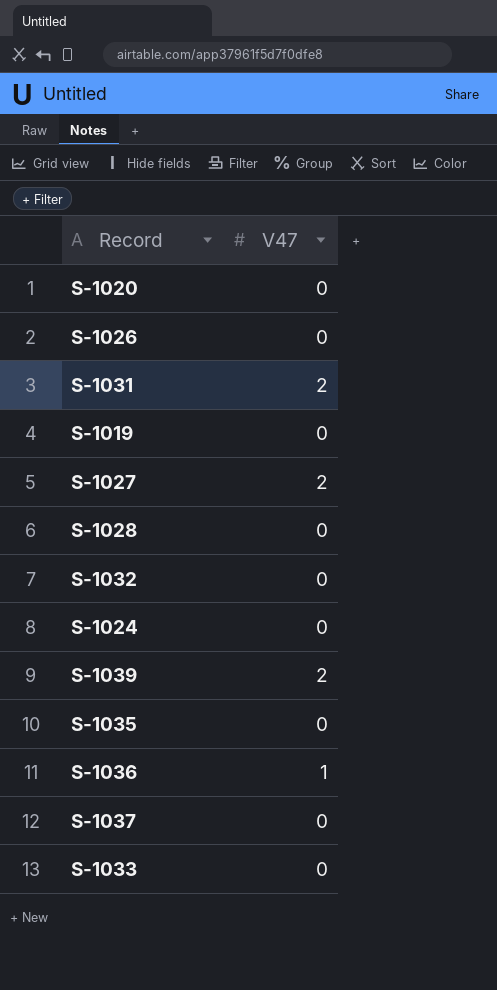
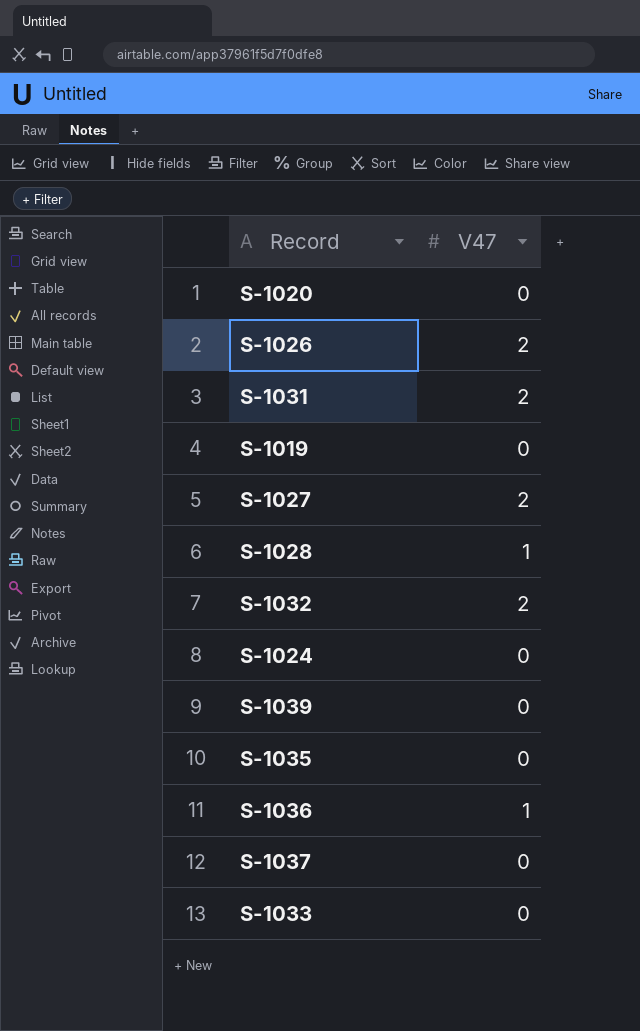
S-1026 | V47: 0 -> 2
S-1028 | V47: 0 -> 1
S-1032 | V47: 0 -> 2
S-1039 | V47: 2 -> 0

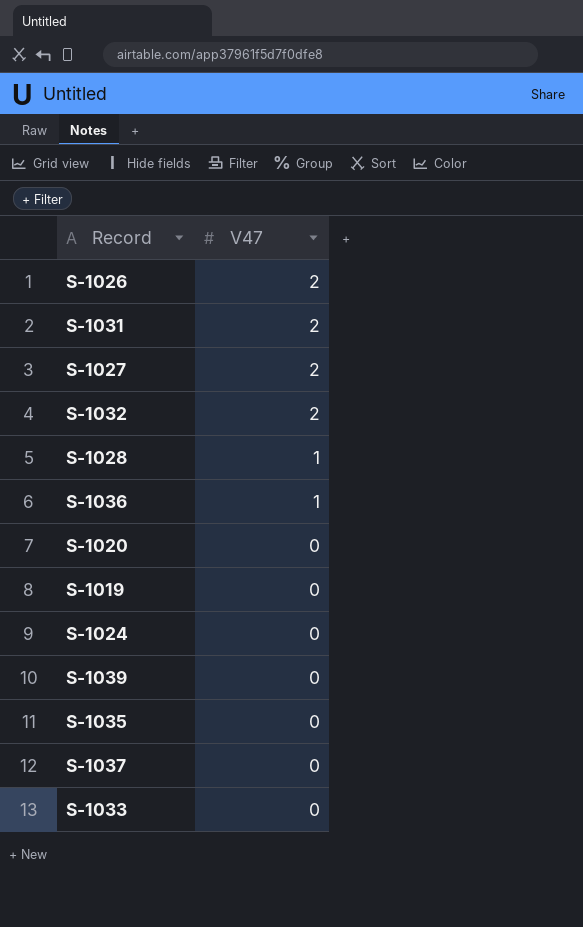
row order: none -> V47 descending

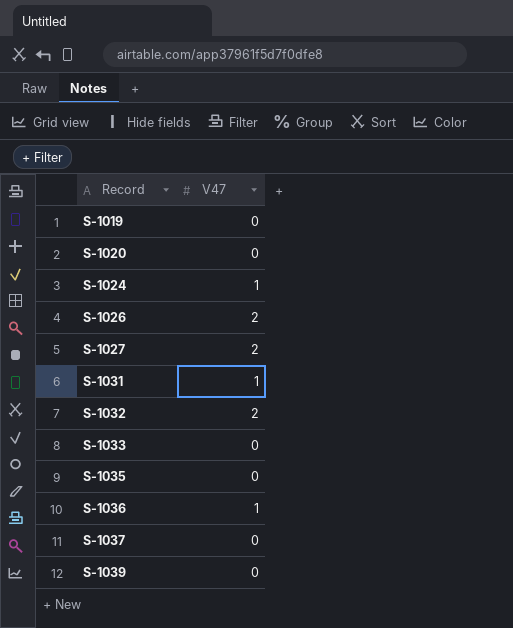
row order: V47 descending -> Record ascending
row S-1028: 1 -> none
S-1024 | V47: 0 -> 1
S-1031 | V47: 2 -> 1

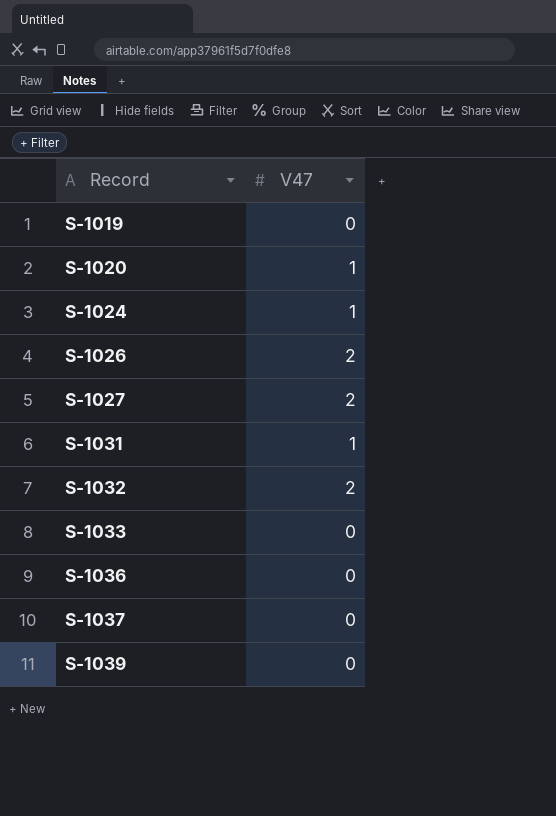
row S-1035: 0 -> none
S-1020 | V47: 0 -> 1
S-1036 | V47: 1 -> 0

